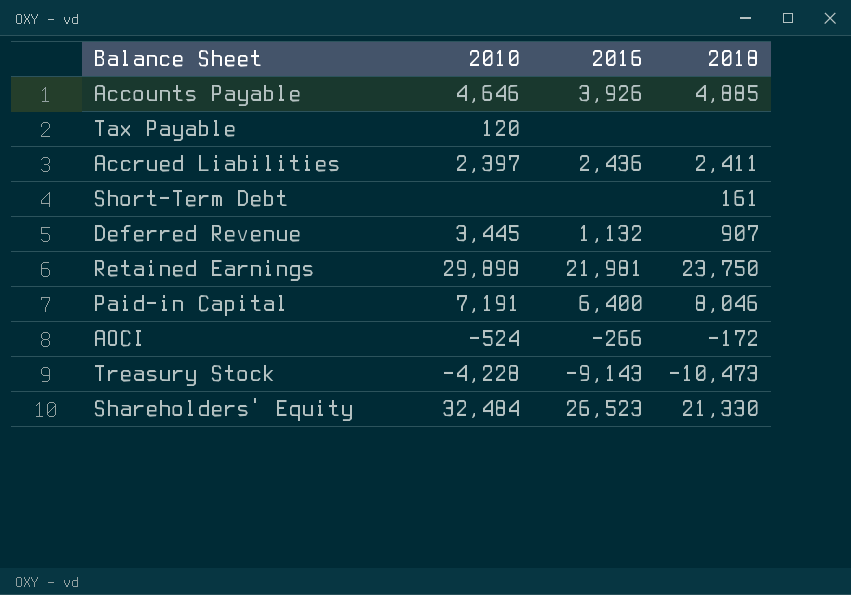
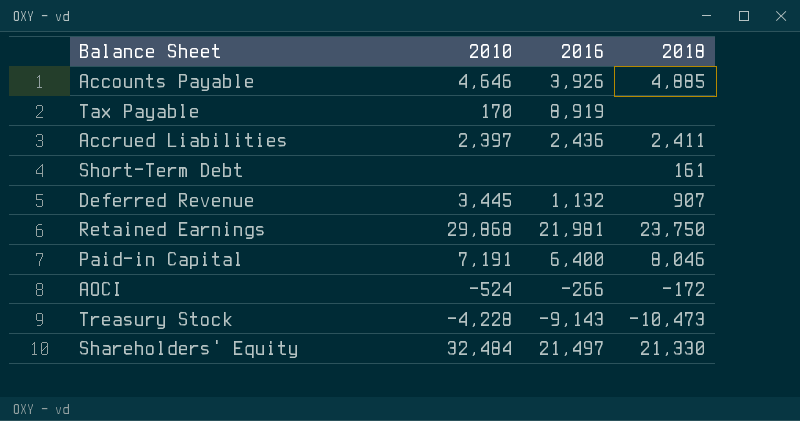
Tax Payable | 2010: 120 -> 170
Tax Payable | 2016: none -> 8,919
Retained Earnings | 2010: 29,898 -> 29,868
Shareholders' Equity | 2016: 26,523 -> 21,497

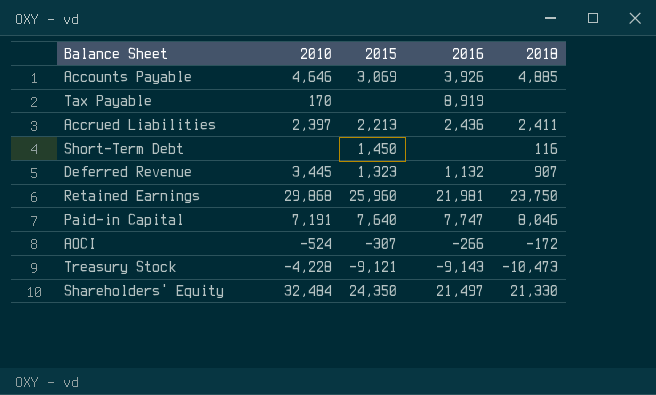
column 2015 | position: none -> 3
Short-Term Debt | 2018: 161 -> 116
Paid-in Capital | 2016: 6,400 -> 7,747

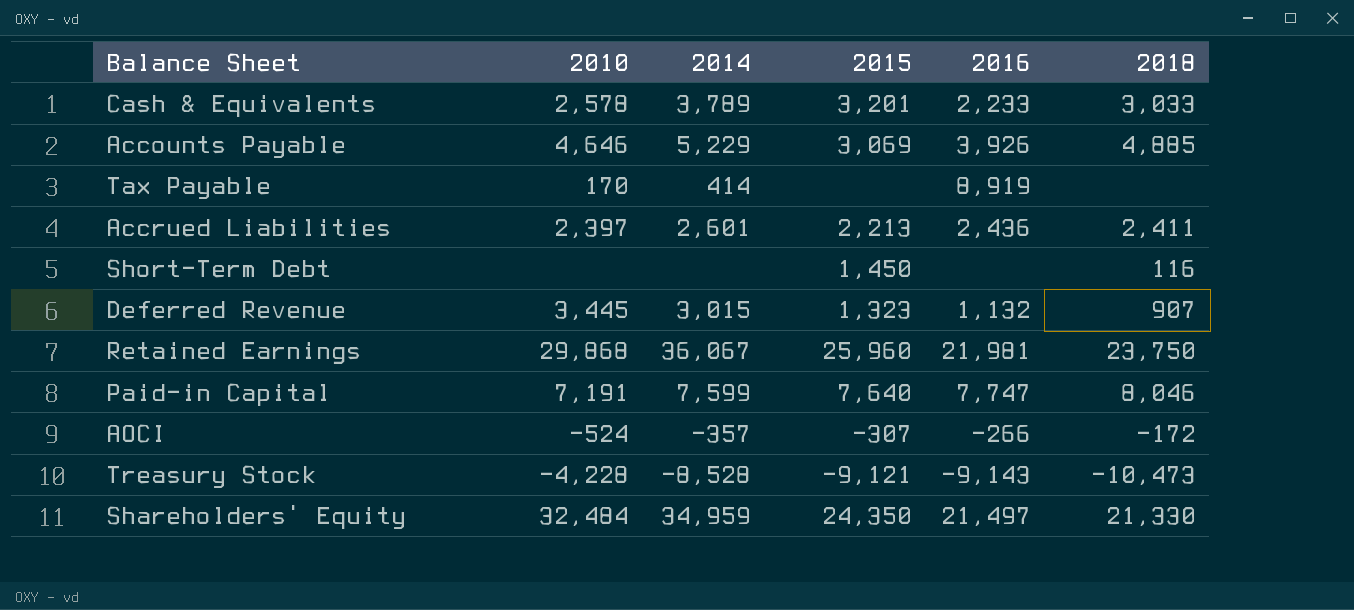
column 2014 | position: none -> 3
row Cash & Equivalents: none -> 2,578 | 3,789 | 3,201 | 2,233 | 3,033

